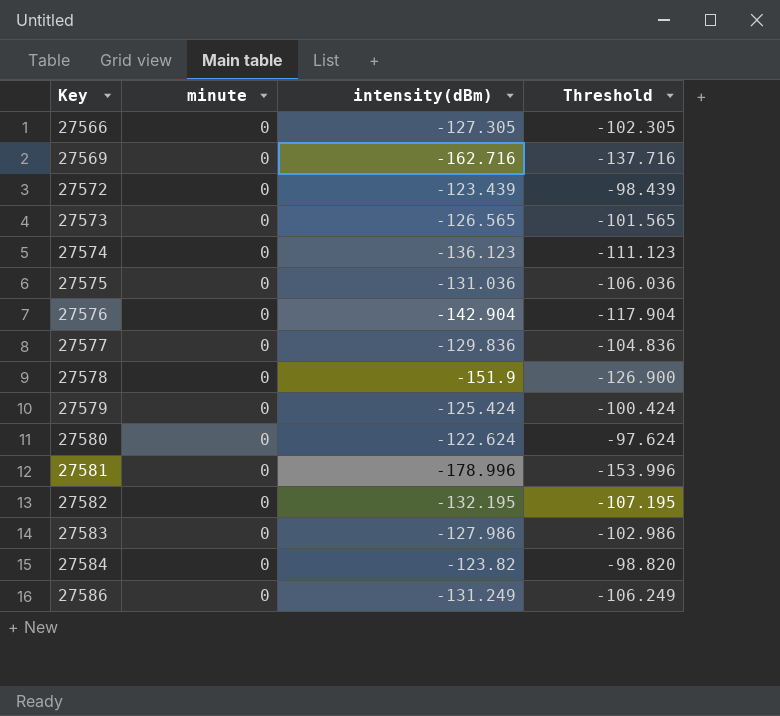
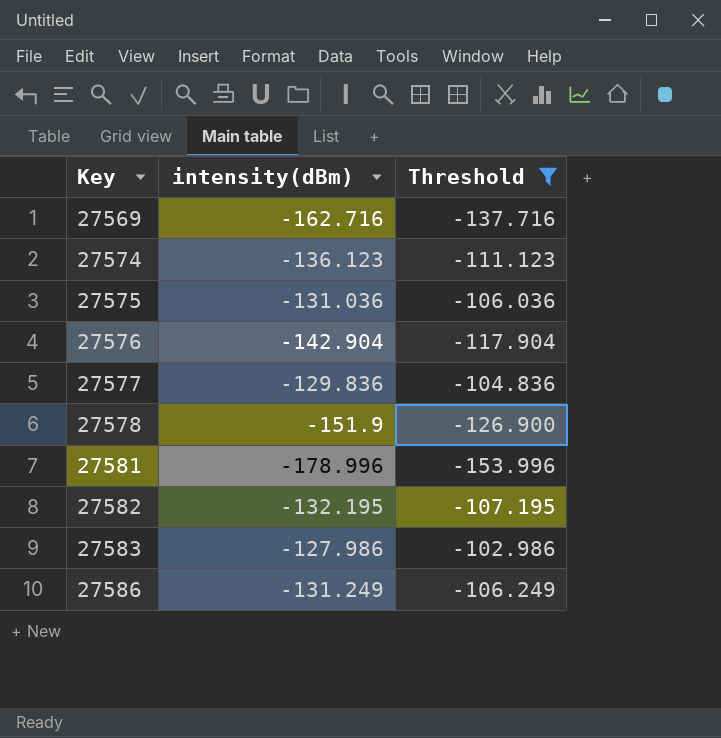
filter: none -> Threshold <= -102.986
column minute | position: 2 -> none

